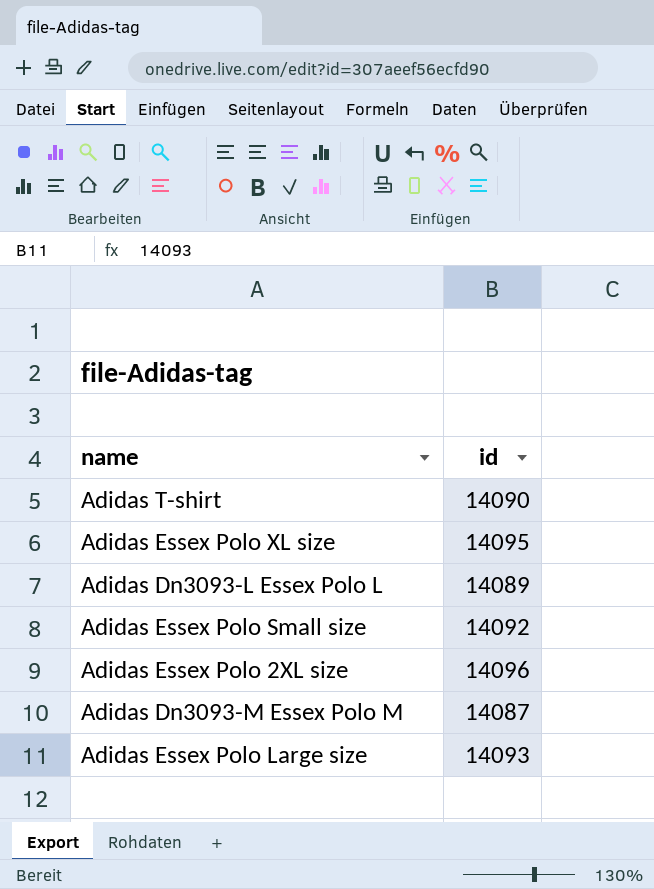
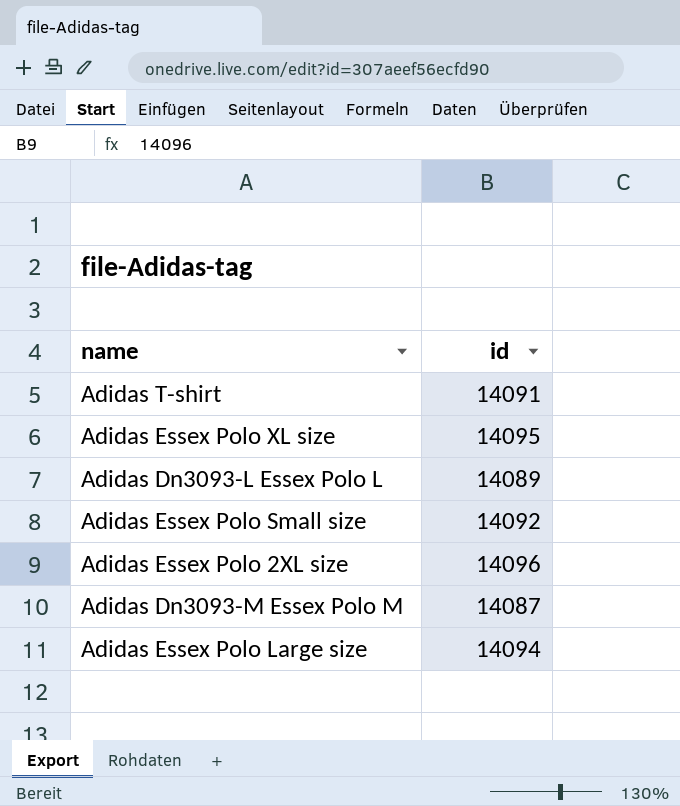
Adidas T-shirt | id: 14090 -> 14091
Adidas Essex Polo Large size | id: 14093 -> 14094

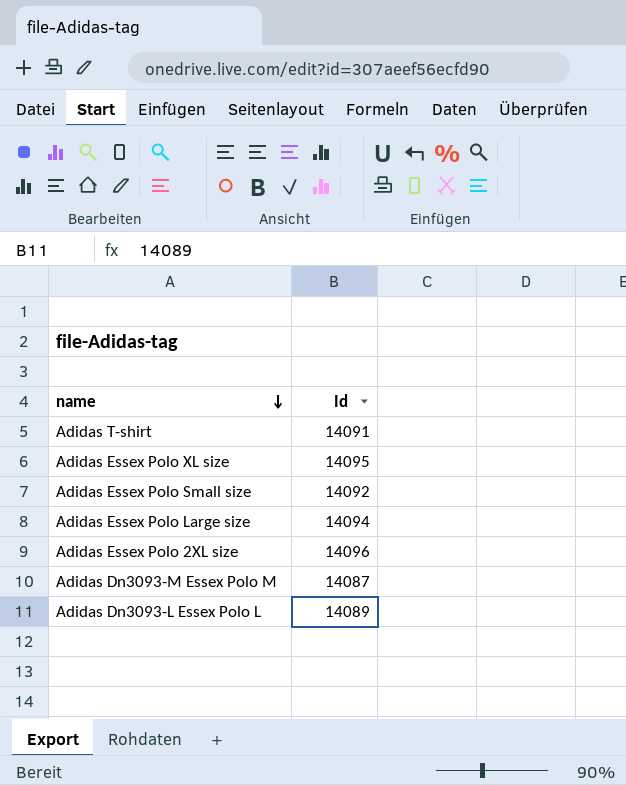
row order: none -> name descending
column name: id -> Id

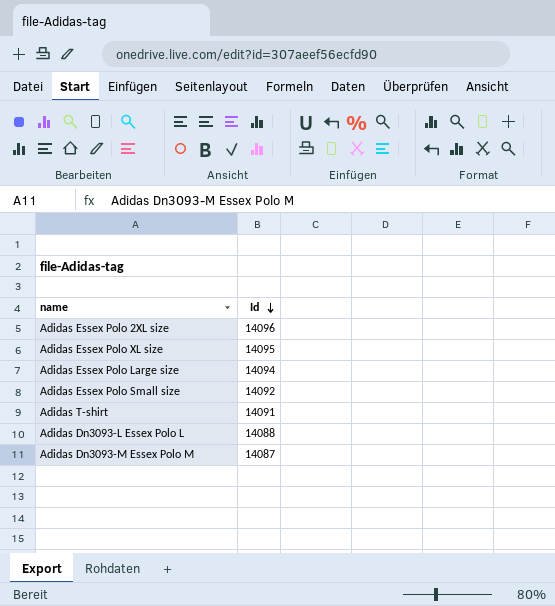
row order: name descending -> Id descending
Adidas Dn3093-L Essex Polo L | Id: 14089 -> 14088

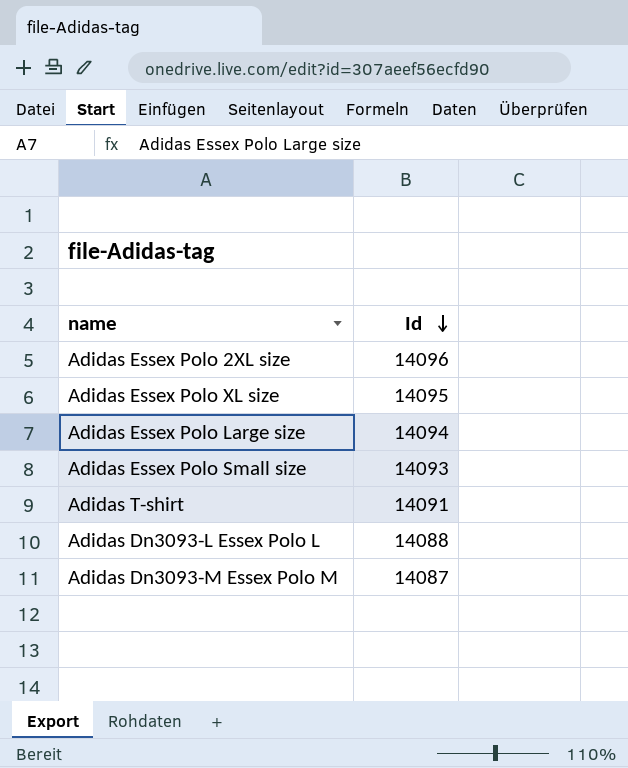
Adidas Essex Polo Small size | Id: 14092 -> 14093

